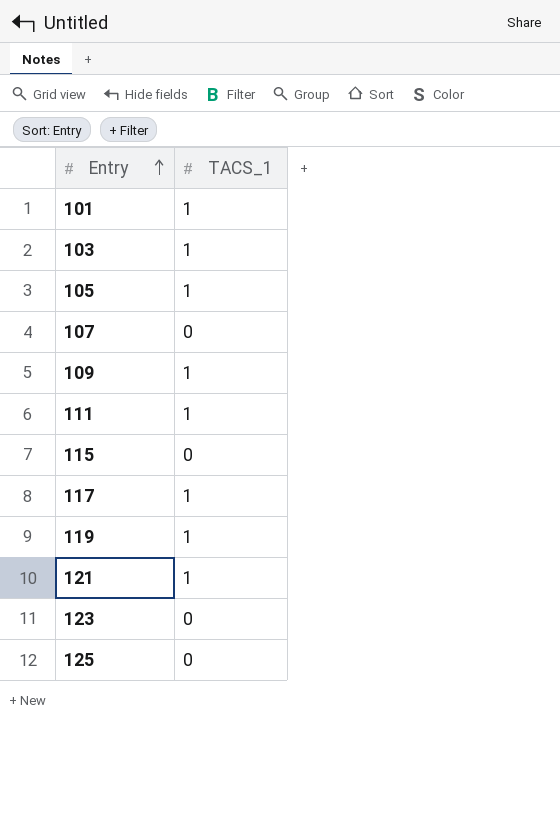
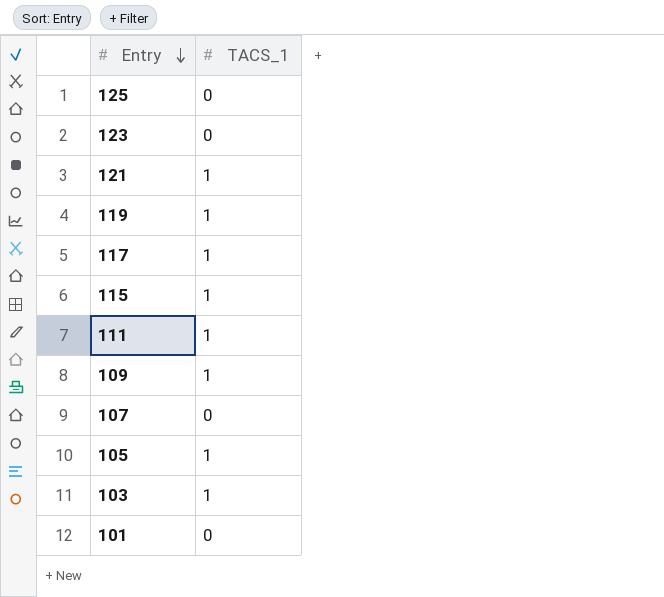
row order: Entry ascending -> Entry descending
115 | TACS_1: 0 -> 1
101 | TACS_1: 1 -> 0

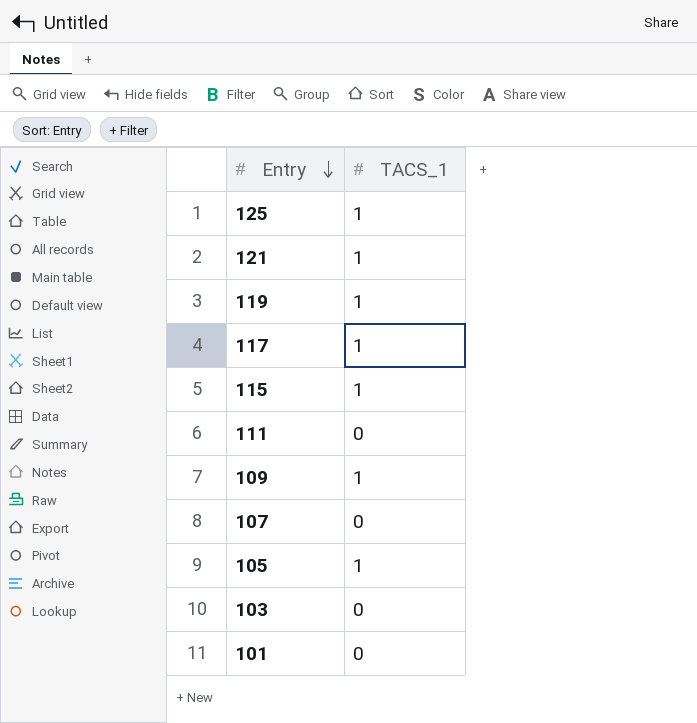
row 123: 0 -> none
125 | TACS_1: 0 -> 1
111 | TACS_1: 1 -> 0
103 | TACS_1: 1 -> 0

